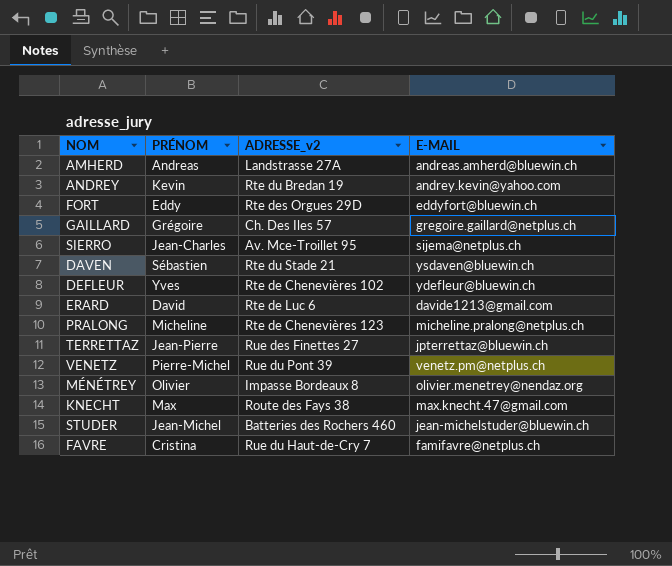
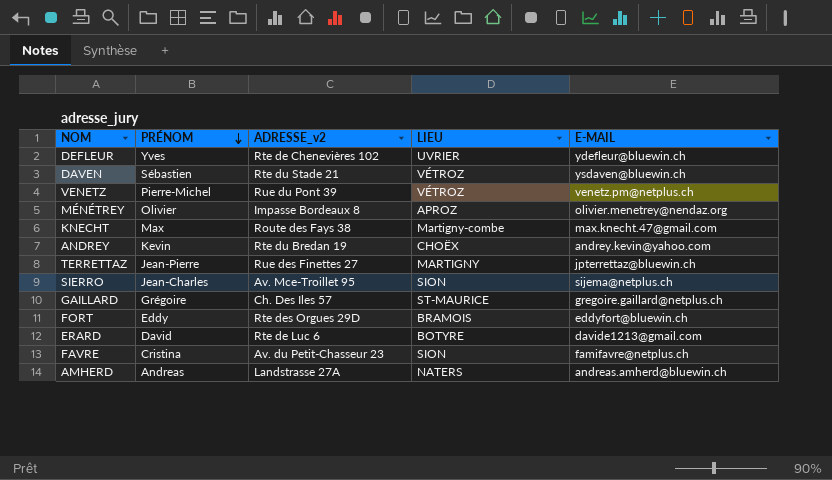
row order: none -> PRÉNOM descending
column LIEU | position: none -> 4
row PRALONG: Micheline | Rte de Chenevières 123 | micheline.pralong@netplus.ch -> none
row STUDER: Jean-Michel | Batteries des Rochers 460 | jean-michelstuder@bluewin.ch -> none
FAVRE | ADRESSE_v2: Rue du Haut-de-Cry 7 -> Av. du Petit-Chasseur 23

